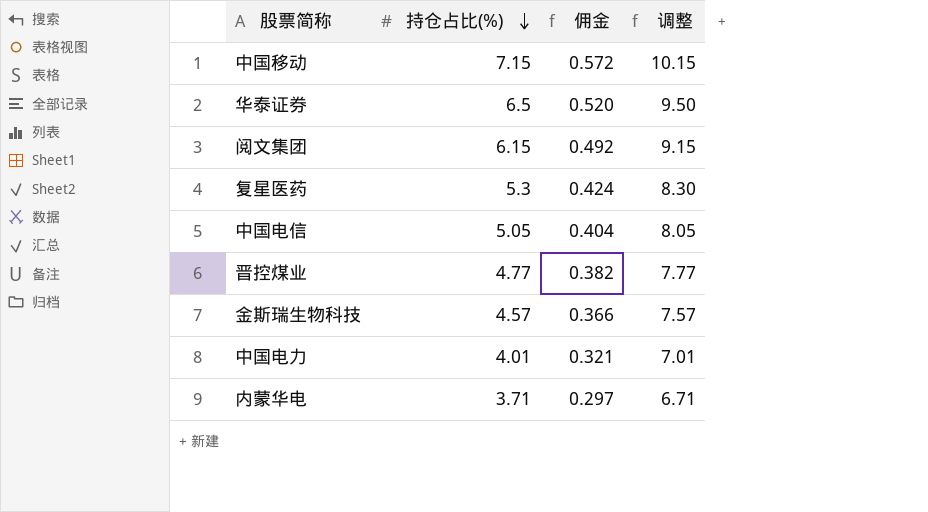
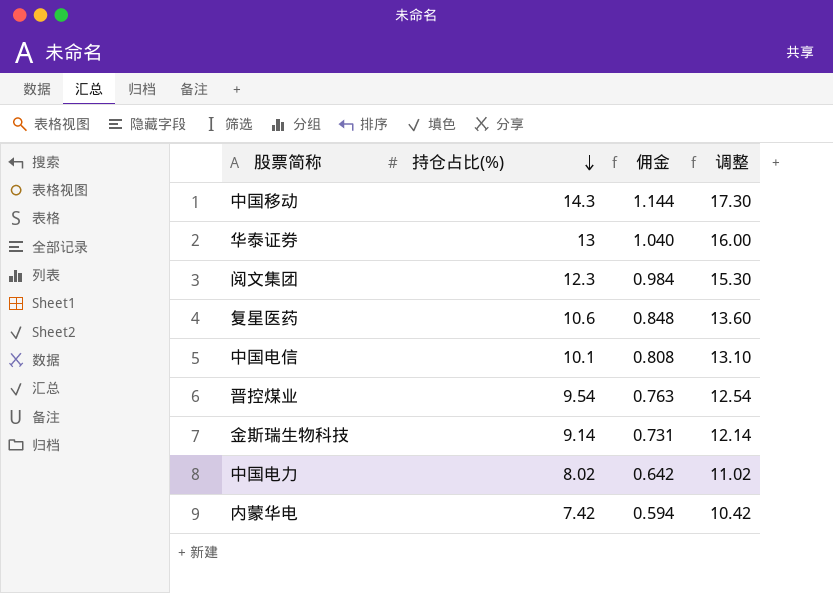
中国移动 | 持仓占比(%): 7.15 -> 14.3
中国移动 | 佣金: 0.572 -> 1.144
中国移动 | 调整: 10.15 -> 17.30
华泰证券 | 持仓占比(%): 6.5 -> 13
华泰证券 | 佣金: 0.520 -> 1.040
华泰证券 | 调整: 9.50 -> 16.00
阅文集团 | 持仓占比(%): 6.15 -> 12.3
阅文集团 | 佣金: 0.492 -> 0.984
阅文集团 | 调整: 9.15 -> 15.30
复星医药 | 持仓占比(%): 5.3 -> 10.6
复星医药 | 佣金: 0.424 -> 0.848
复星医药 | 调整: 8.30 -> 13.60
中国电信 | 持仓占比(%): 5.05 -> 10.1
中国电信 | 佣金: 0.404 -> 0.808
中国电信 | 调整: 8.05 -> 13.10
晋控煤业 | 持仓占比(%): 4.77 -> 9.54
晋控煤业 | 佣金: 0.382 -> 0.763
晋控煤业 | 调整: 7.77 -> 12.54
金斯瑞生物科技 | 持仓占比(%): 4.57 -> 9.14
金斯瑞生物科技 | 佣金: 0.366 -> 0.731
金斯瑞生物科技 | 调整: 7.57 -> 12.14
中国电力 | 持仓占比(%): 4.01 -> 8.02
中国电力 | 佣金: 0.321 -> 0.642
中国电力 | 调整: 7.01 -> 11.02
内蒙华电 | 持仓占比(%): 3.71 -> 7.42
内蒙华电 | 佣金: 0.297 -> 0.594
内蒙华电 | 调整: 6.71 -> 10.42

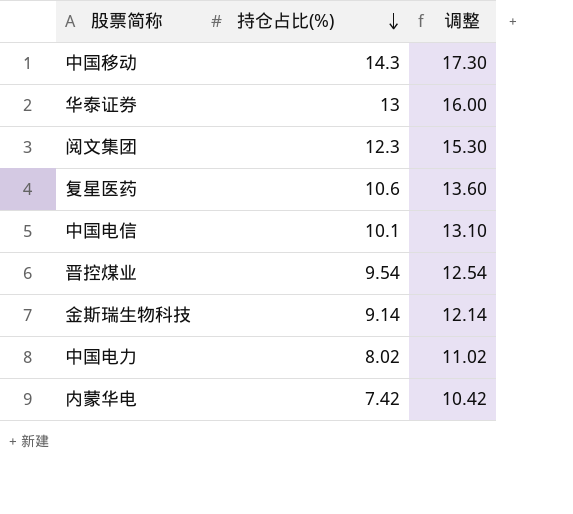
column 佣金 | formula: [持仓占比(%)] * 0.08 -> none

